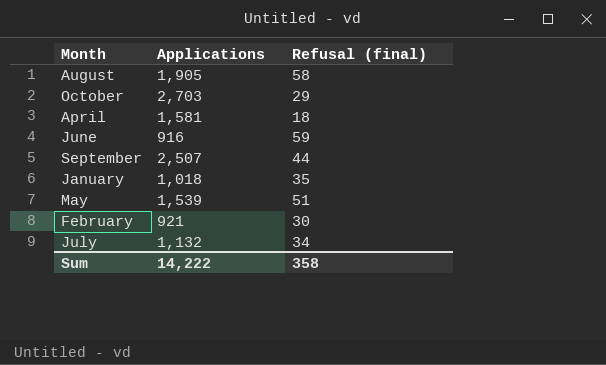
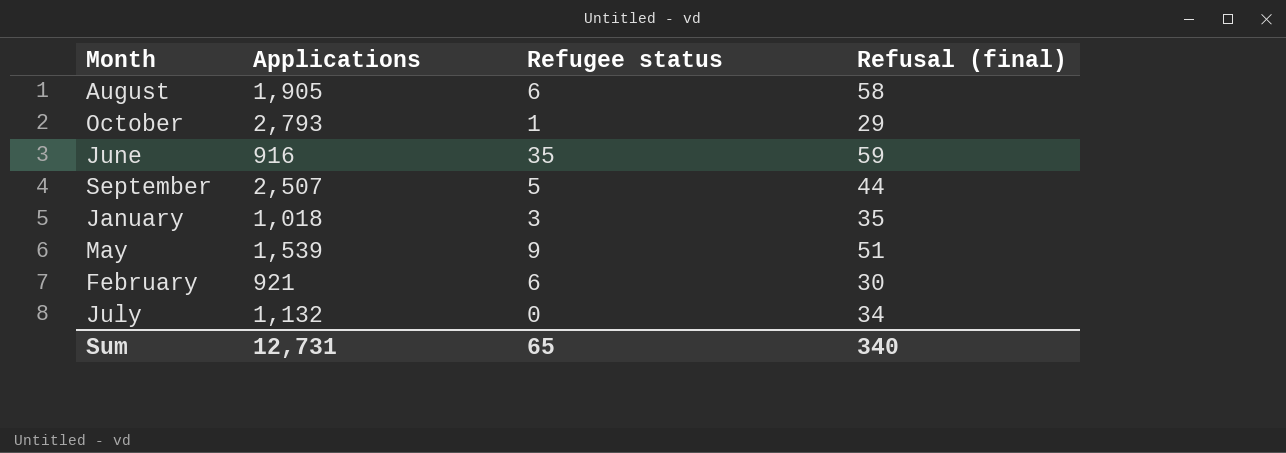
column Refugee status | position: none -> 3
row April: 1,581 | 18 -> none
October | Applications: 2,703 -> 2,793
Sum | Applications: 14,222 -> 12,731
Sum | Refusal (final): 358 -> 340

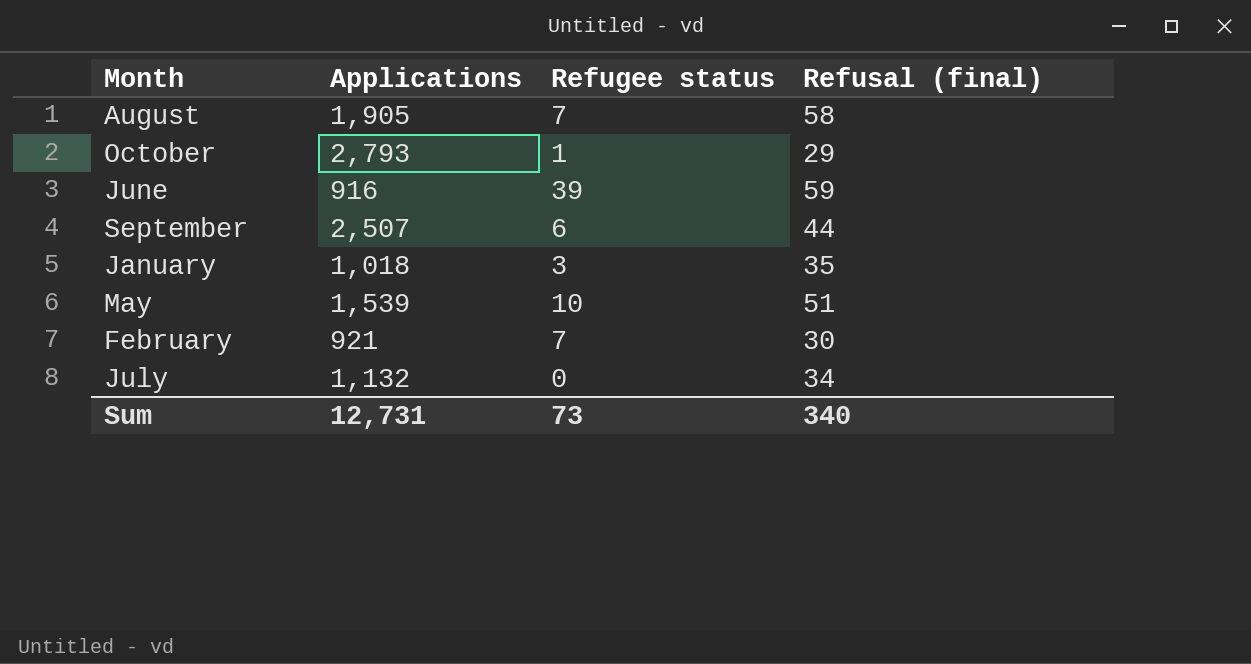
August | Refugee status: 6 -> 7
June | Refugee status: 35 -> 39
September | Refugee status: 5 -> 6
May | Refugee status: 9 -> 10
February | Refugee status: 6 -> 7
Sum | Refugee status: 65 -> 73

